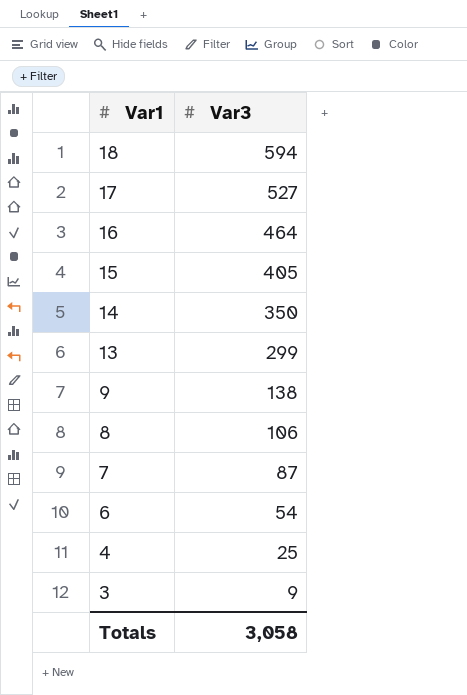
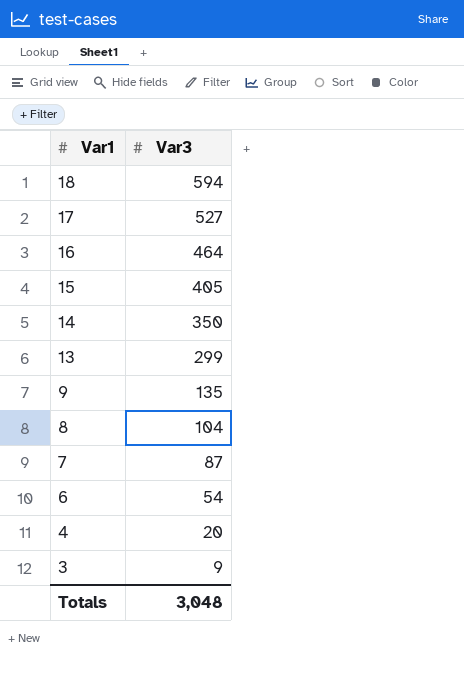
9 | Var3: 138 -> 135
8 | Var3: 106 -> 104
4 | Var3: 25 -> 20
Totals | Var3: 3,058 -> 3,048

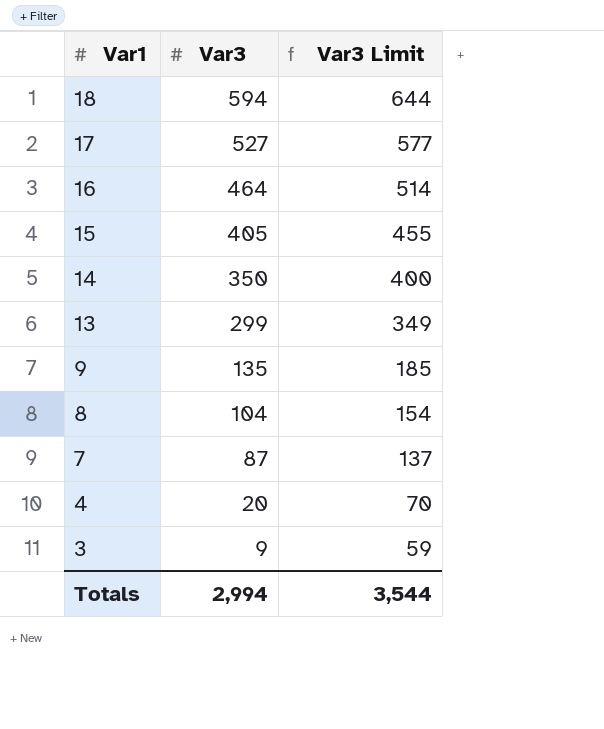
column Var3 Limit | formula: none -> [Var3] + 50
row 6: 54 -> none
Totals | Var3: 3,048 -> 2,994

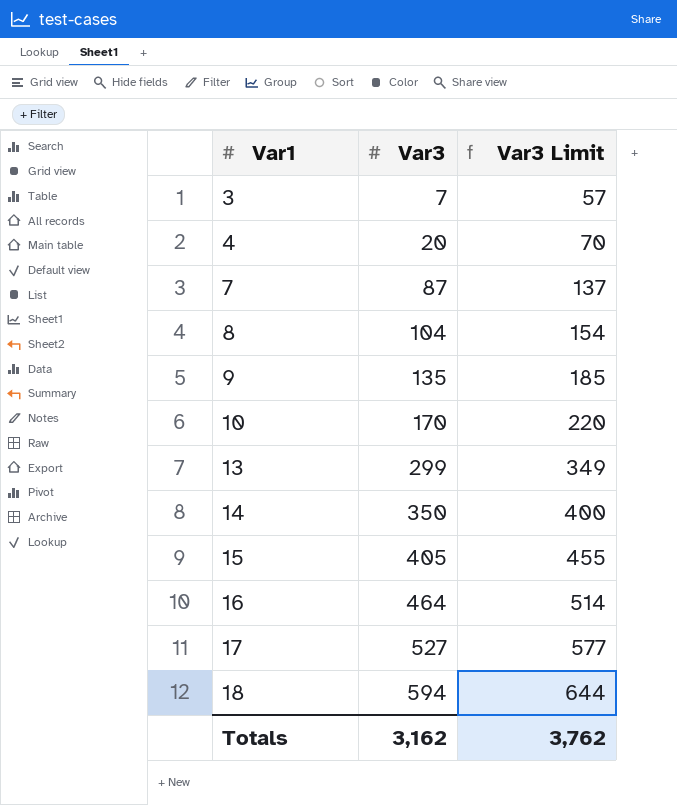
row order: Var1 descending -> Var1 ascending
3 | Var3: 9 -> 7
3 | Var3 Limit: 59 -> 57
row 10: none -> 170 | 220
Totals | Var3: 2,994 -> 3,162
Totals | Var3 Limit: 3,544 -> 3,762

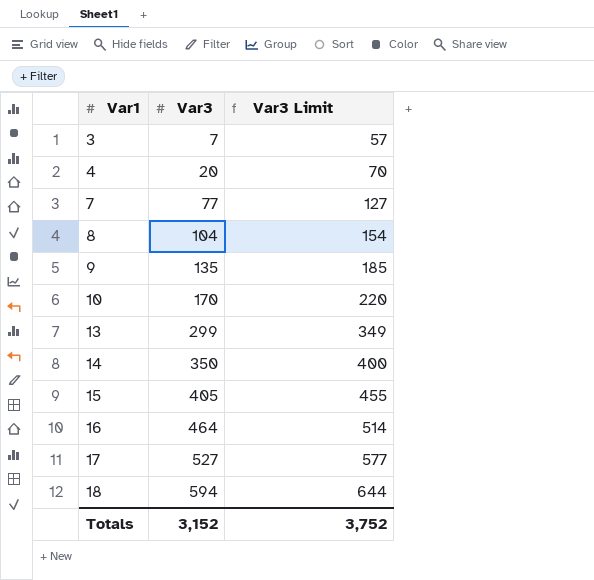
7 | Var3: 87 -> 77
7 | Var3 Limit: 137 -> 127
Totals | Var3: 3,162 -> 3,152
Totals | Var3 Limit: 3,762 -> 3,752

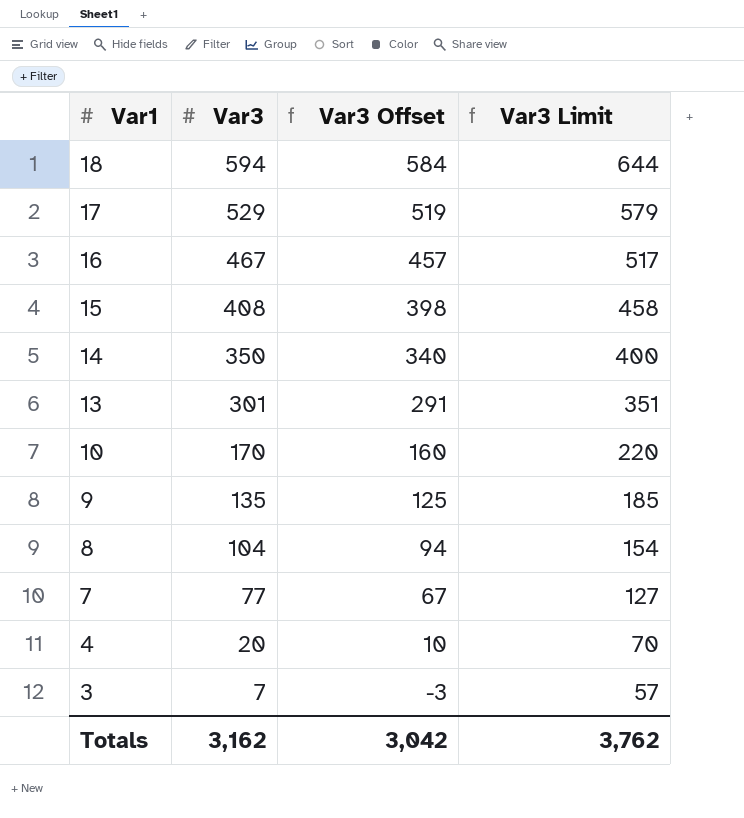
row order: Var1 ascending -> Var1 descending
column Var3 Offset | formula: none -> [Var3] - 10
17 | Var3: 527 -> 529
17 | Var3 Limit: 577 -> 579
16 | Var3: 464 -> 467
16 | Var3 Limit: 514 -> 517
15 | Var3: 405 -> 408
15 | Var3 Limit: 455 -> 458
13 | Var3: 299 -> 301
13 | Var3 Limit: 349 -> 351
Totals | Var3: 3,152 -> 3,162
Totals | Var3 Limit: 3,752 -> 3,762

